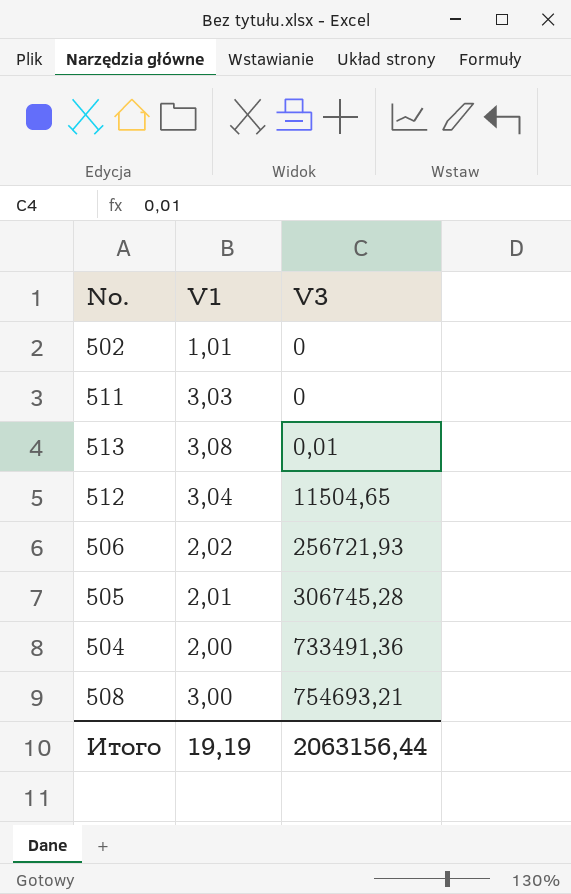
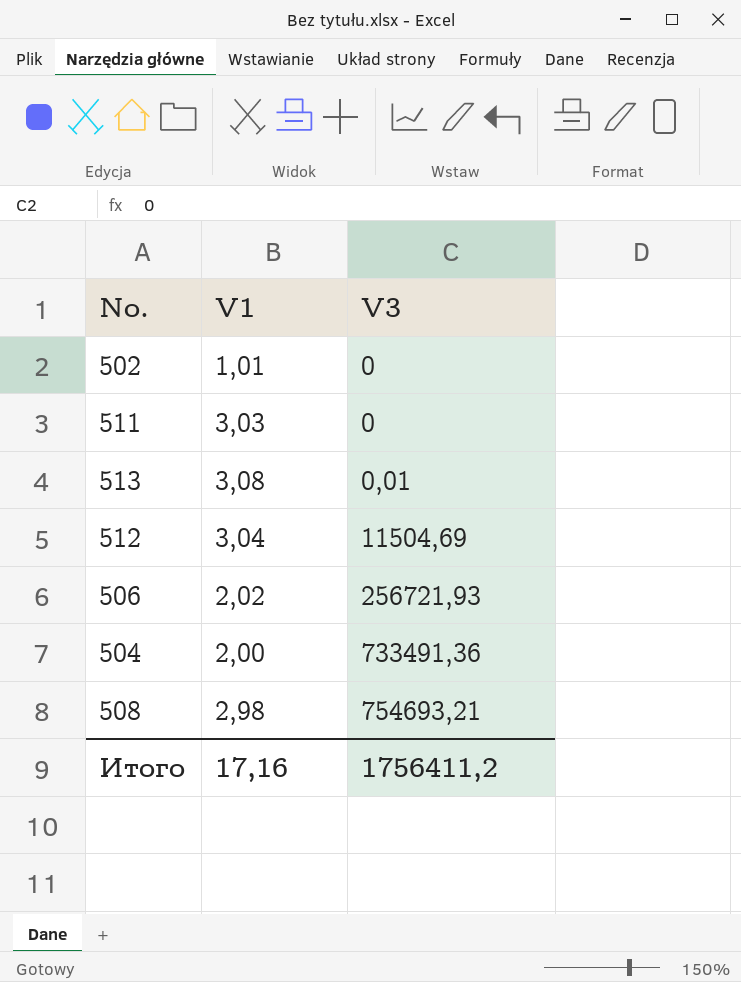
row 505: 2,01 | 306745,28 -> none
512 | V3: 11504,65 -> 11504,69
508 | V1: 3,00 -> 2,98
Итого | V1: 19,19 -> 17,16
Итого | V3: 2063156,44 -> 1756411,2

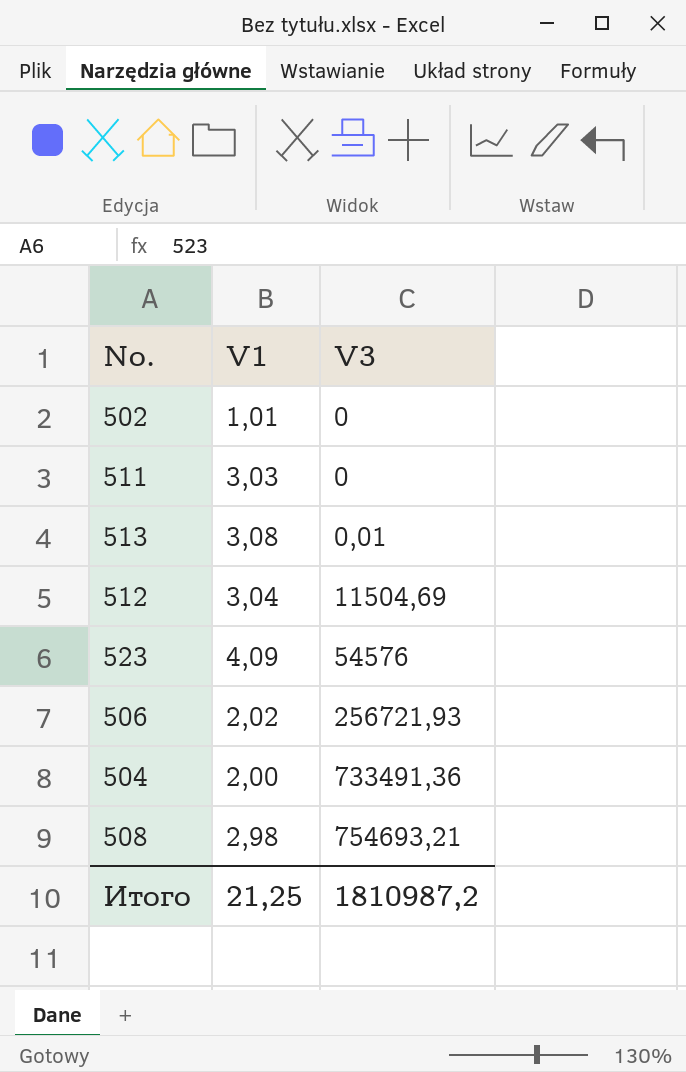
row 523: none -> 4,09 | 54576
Итого | V1: 17,16 -> 21,25
Итого | V3: 1756411,2 -> 1810987,2

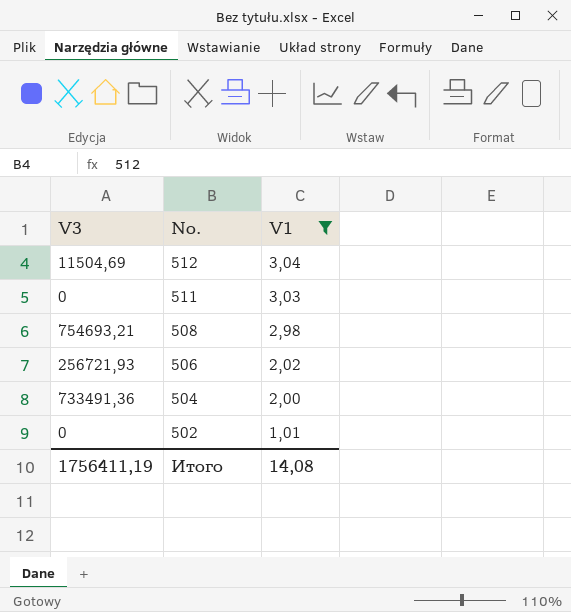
filter: none -> V1 <= 3,04
row order: V3 ascending -> No. descending
column V3 | position: 3 -> 1
Итого | V3: 1810987,2 -> 1756411,19
Итого | V1: 21,25 -> 14,08

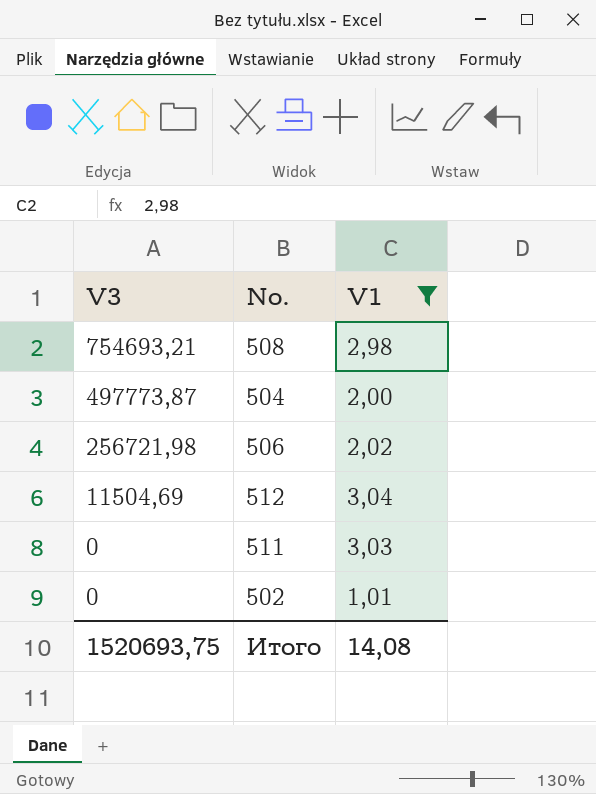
row order: No. descending -> V3 descending
504 | V3: 733491,36 -> 497773,87
506 | V3: 256721,93 -> 256721,98
Итого | V3: 1756411,19 -> 1520693,75

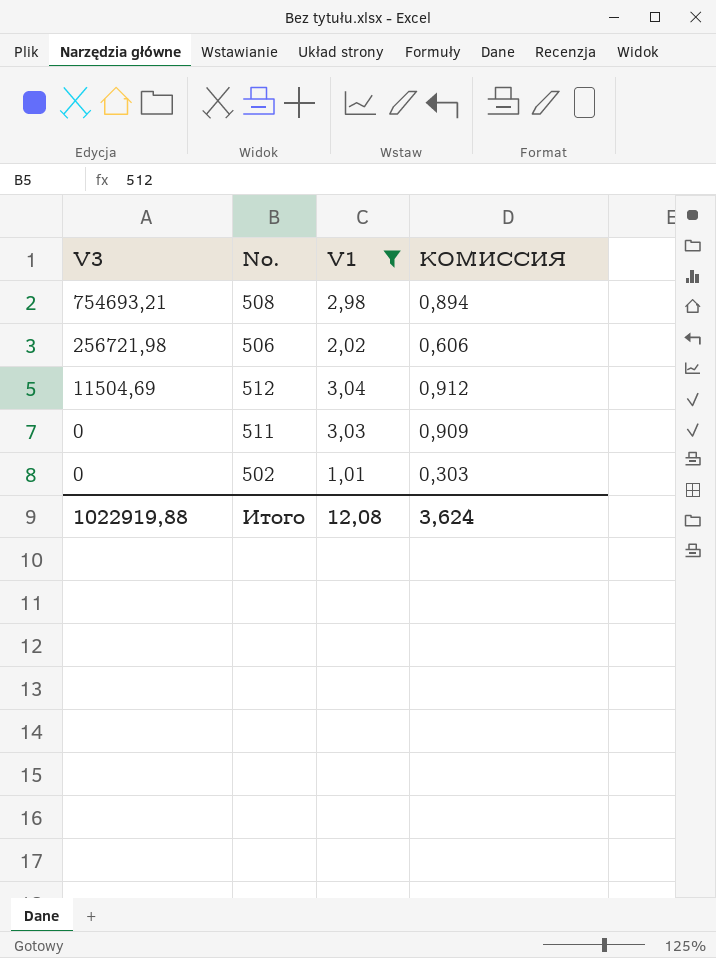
column КОМИССИЯ | formula: none -> [V1] * 0,3
row 504: 497773,87 | 2,00 -> none
Итого | V3: 1520693,75 -> 1022919,88
Итого | V1: 14,08 -> 12,08

